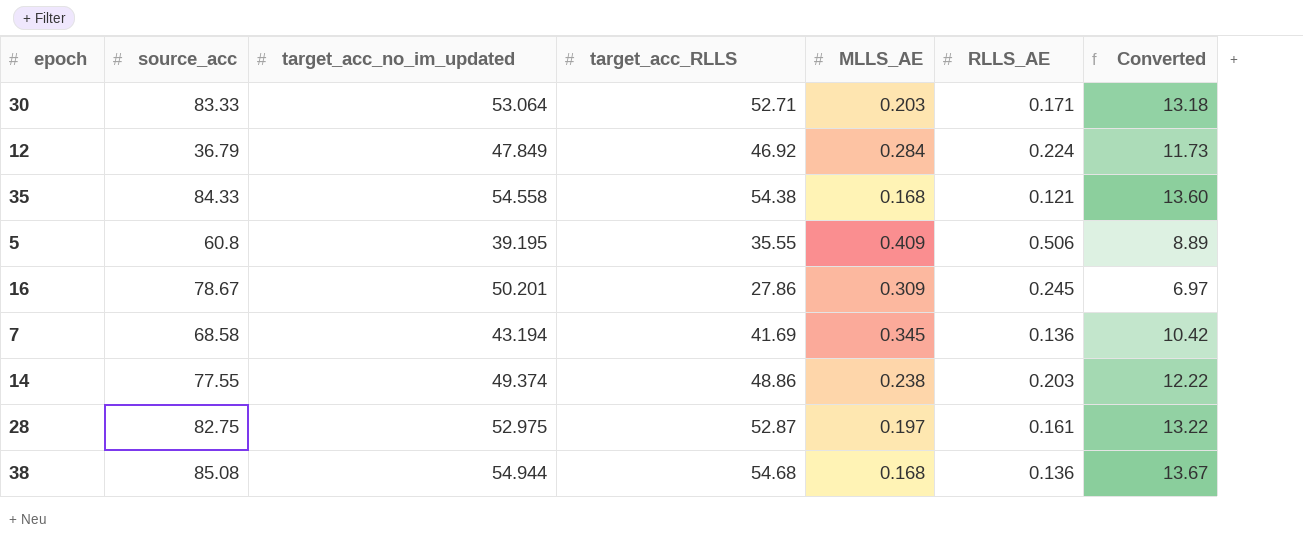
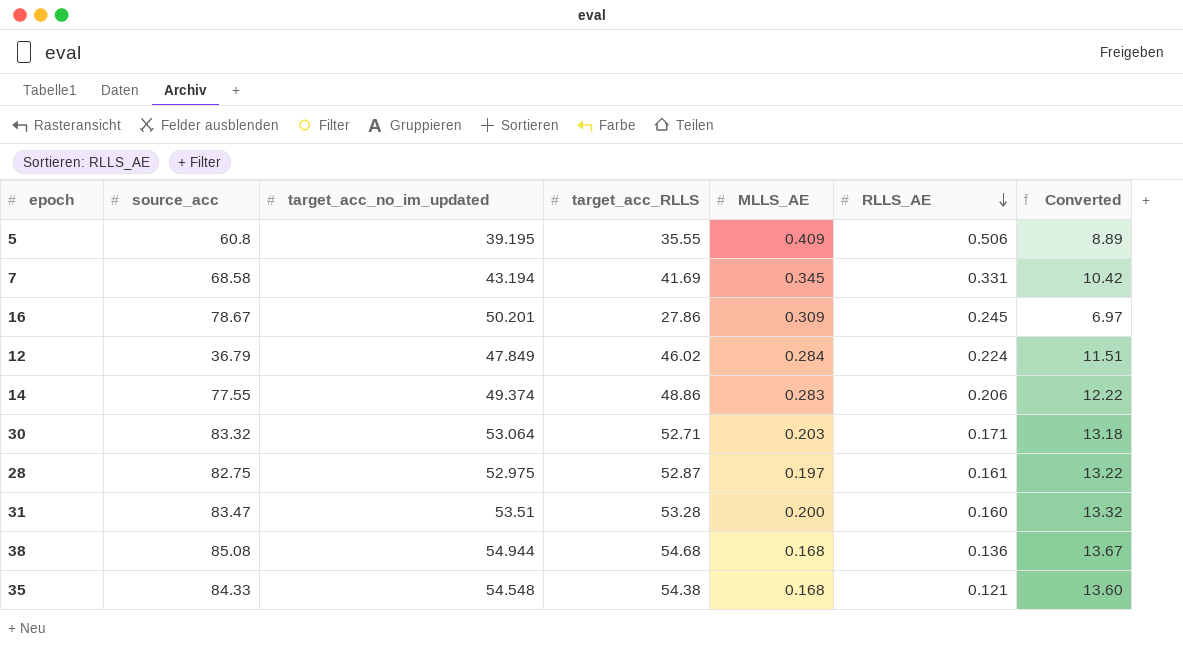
row order: none -> RLLS_AE descending
7 | RLLS_AE: 0.136 -> 0.331
12 | target_acc_RLLS: 46.92 -> 46.02
12 | Converted: 11.73 -> 11.51
14 | MLLS_AE: 0.238 -> 0.283
14 | RLLS_AE: 0.203 -> 0.206
30 | source_acc: 83.33 -> 83.32
row 31: none -> 83.47 | 53.51 | 53.28 | 0.200 | 0.160 | 13.32
35 | target_acc_no_im_updated: 54.558 -> 54.548

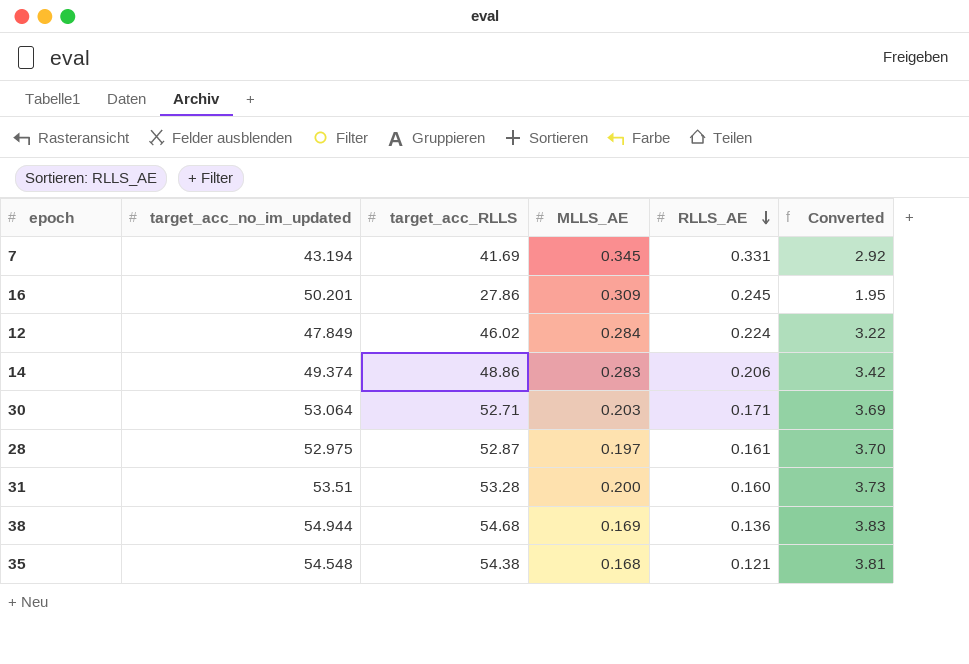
column source_acc | position: 2 -> none
column Converted | formula: [target_acc_RLLS] * 0.25 -> [target_acc_RLLS] * 0.07
row 5: 60.8 | 39.195 | 35.55 | 0.409 | 0.506 | 8.89 -> none
38 | MLLS_AE: 0.168 -> 0.169

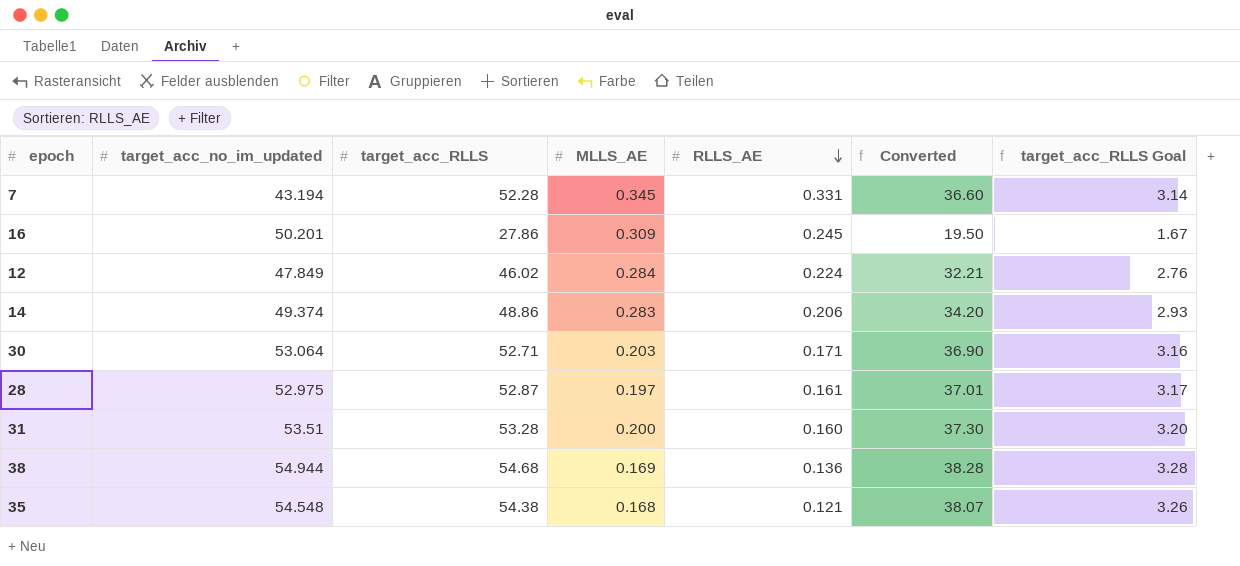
column Converted | formula: [target_acc_RLLS] * 0.07 -> [target_acc_RLLS] * 0.7
column target_acc_RLLS Goal | formula: none -> [target_acc_RLLS] * 0.06
7 | target_acc_RLLS: 41.69 -> 52.28

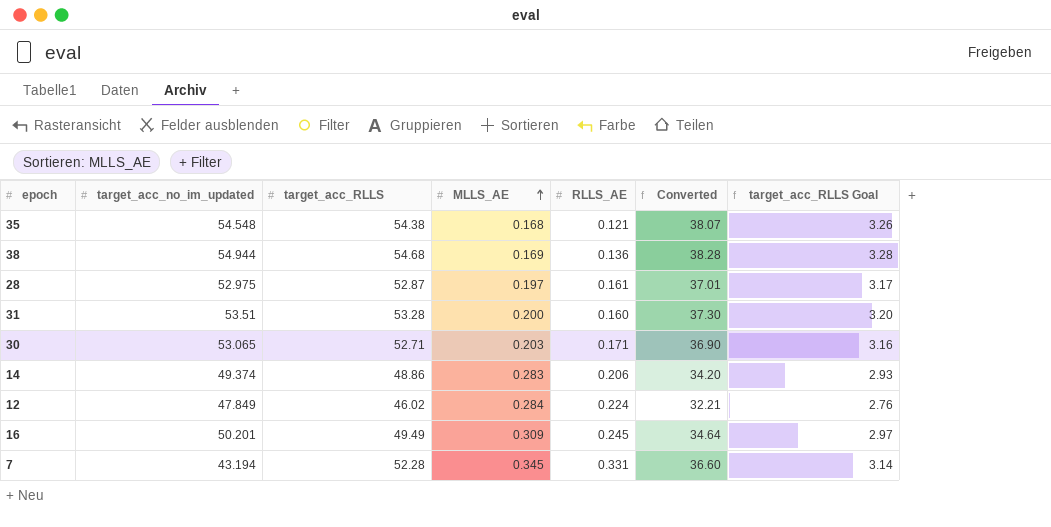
row order: RLLS_AE descending -> MLLS_AE ascending
30 | target_acc_no_im_updated: 53.064 -> 53.065
16 | target_acc_RLLS: 27.86 -> 49.49
16 | Converted: 19.50 -> 34.64
16 | target_acc_RLLS Goal: 1.67 -> 2.97

